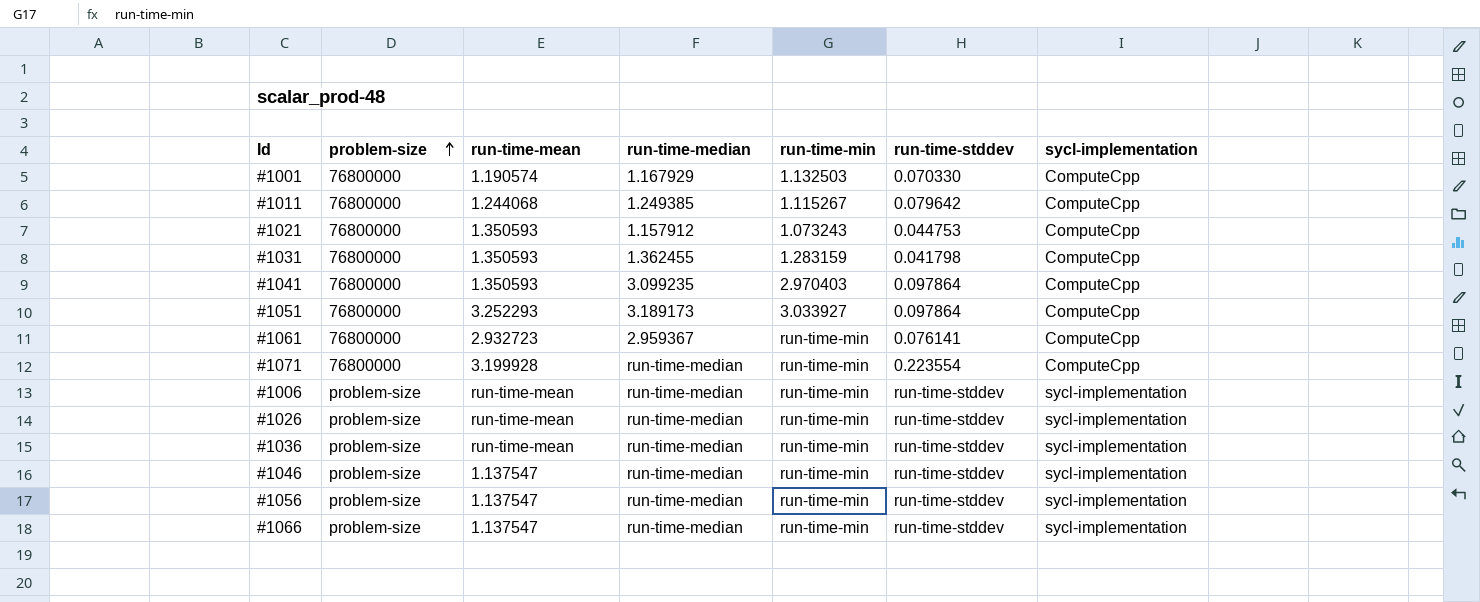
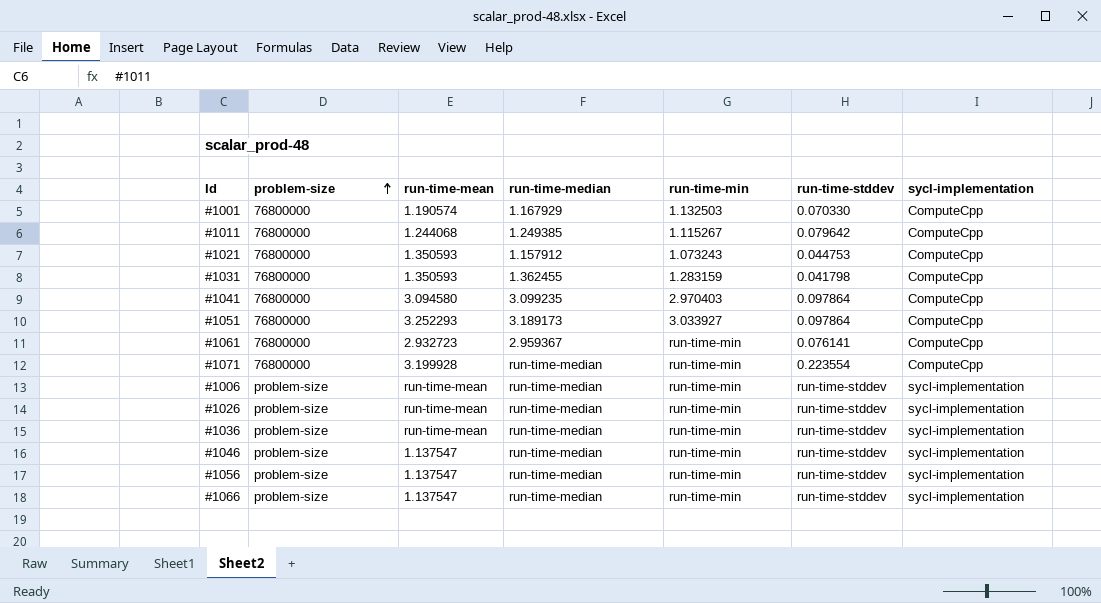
#1041 | run-time-mean: 1.350593 -> 3.094580

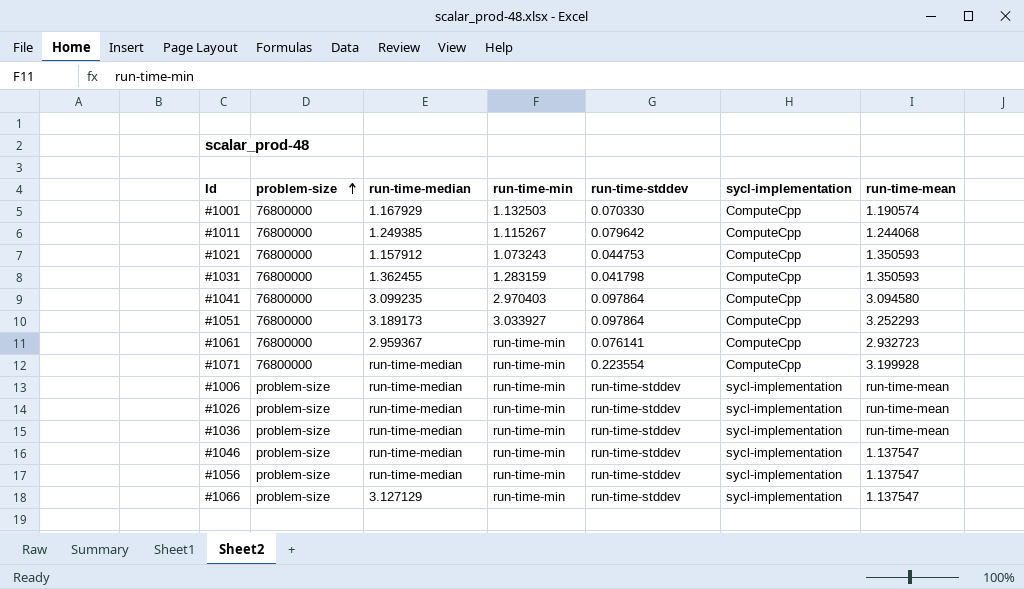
column run-time-mean | position: 3 -> 7
#1066 | run-time-median: run-time-median -> 3.127129

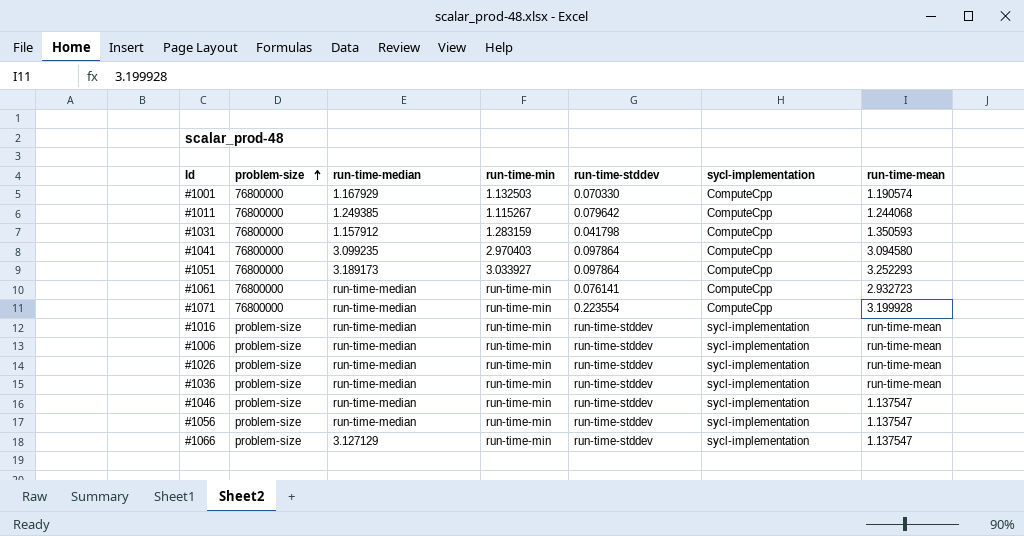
row #1021: 76800000 | 1.157912 | 1.073243 | 0.044753 | ComputeCpp | 1.350593 -> none
#1031 | run-time-median: 1.362455 -> 1.157912
#1061 | run-time-median: 2.959367 -> run-time-median
row #1016: none -> problem-size | run-time-median | run-time-min | run-time-stddev | sycl-implementation | run-time-mean

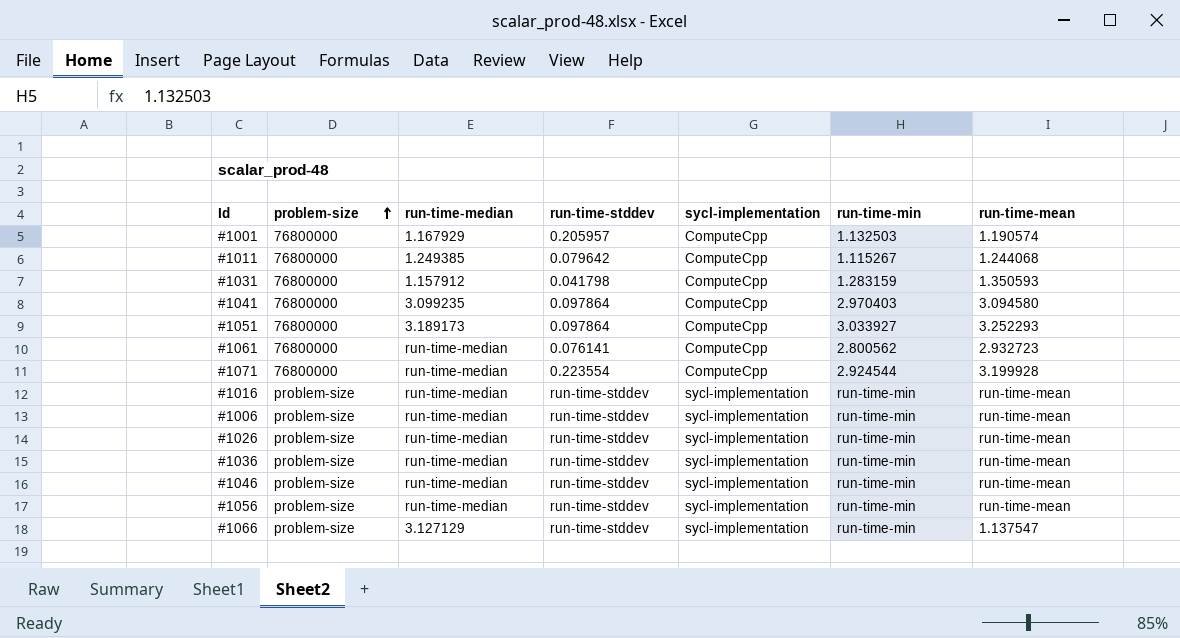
column run-time-min | position: 4 -> 6
#1001 | run-time-stddev: 0.070330 -> 0.205957
#1061 | run-time-min: run-time-min -> 2.800562
#1071 | run-time-min: run-time-min -> 2.924544
#1046 | run-time-mean: 1.137547 -> run-time-mean
#1056 | run-time-mean: 1.137547 -> run-time-mean

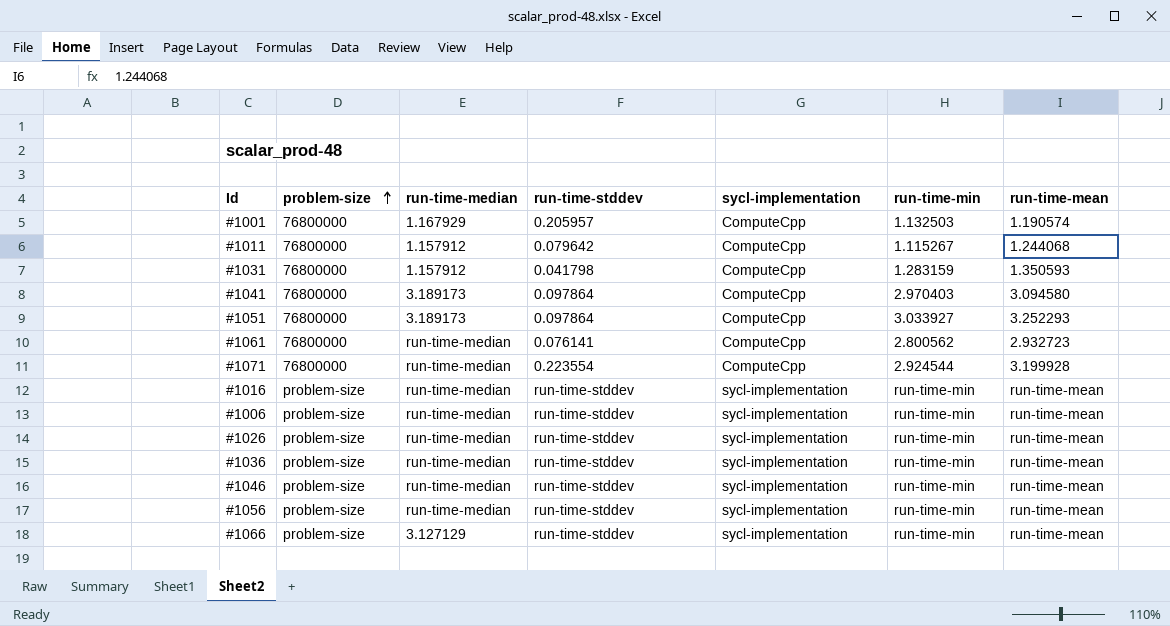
#1011 | run-time-median: 1.249385 -> 1.157912
#1041 | run-time-median: 3.099235 -> 3.189173
#1066 | run-time-mean: 1.137547 -> run-time-mean

